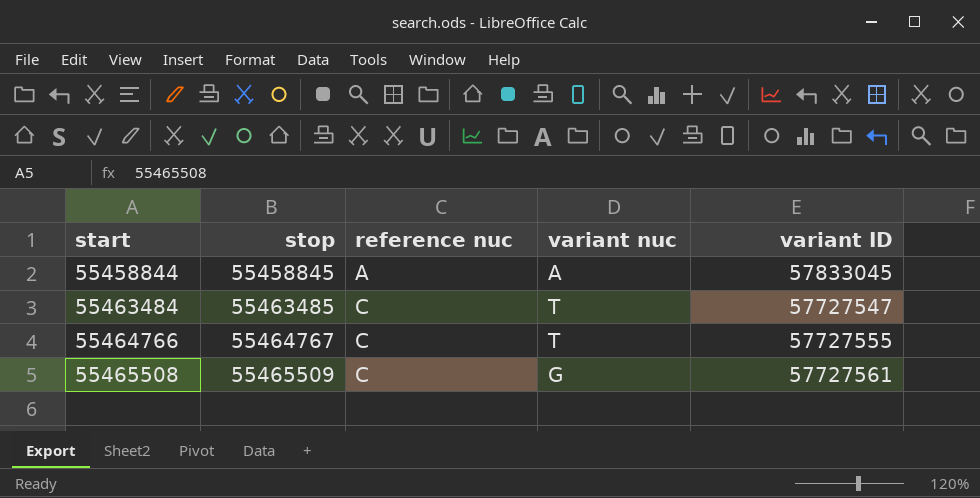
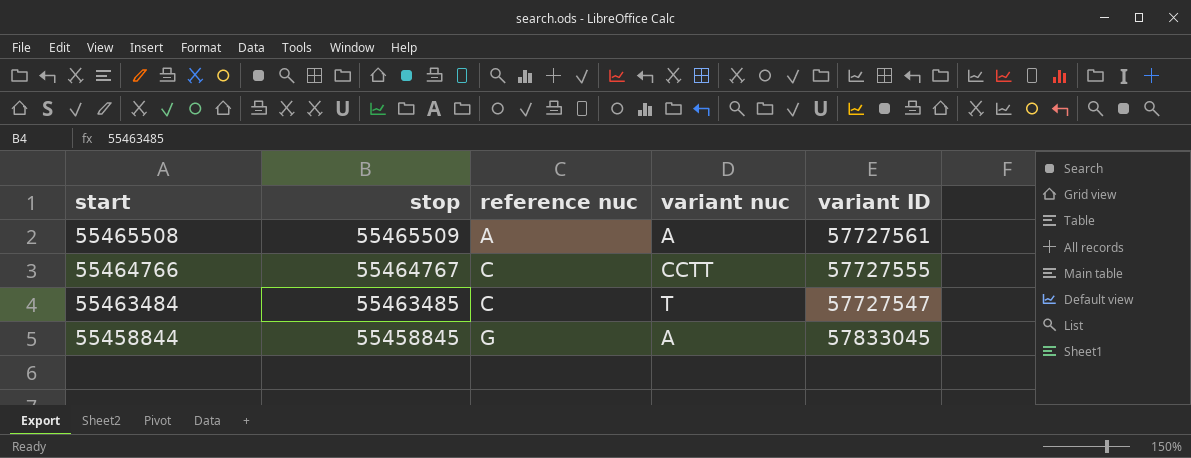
row order: start ascending -> start descending
55465508 | reference nuc: C -> A
55465508 | variant nuc: G -> A
55464766 | variant nuc: T -> CCTT
55458844 | reference nuc: A -> G

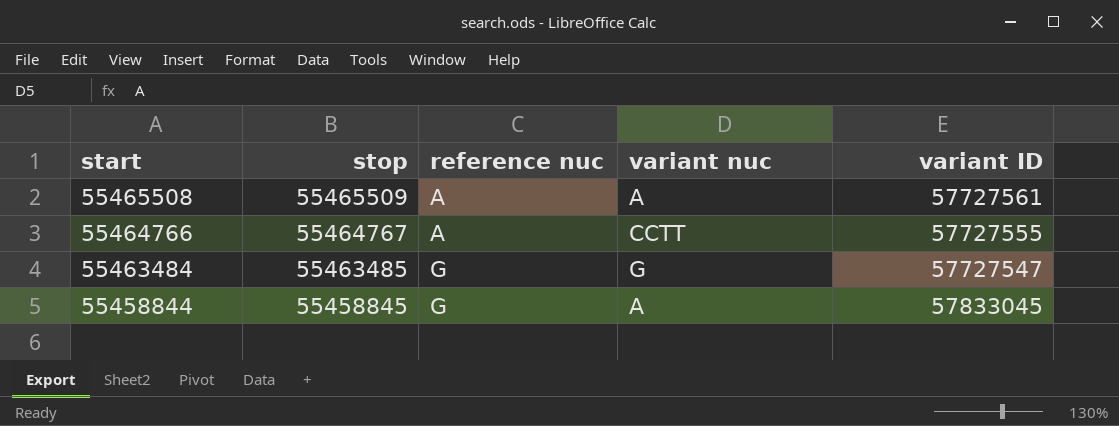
55464766 | reference nuc: C -> A
55463484 | reference nuc: C -> G
55463484 | variant nuc: T -> G

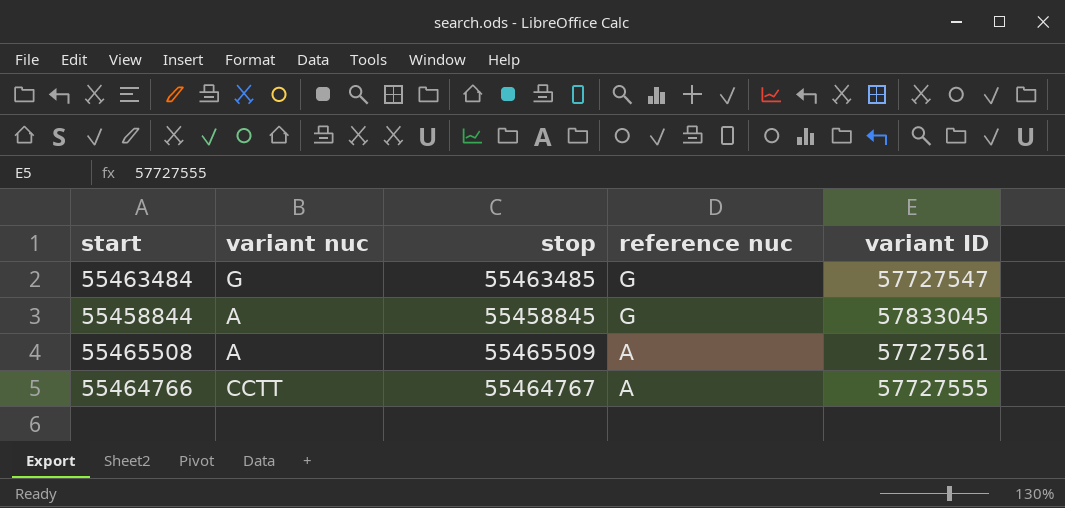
row order: start descending -> reference nuc descending
column variant nuc | position: 4 -> 2

